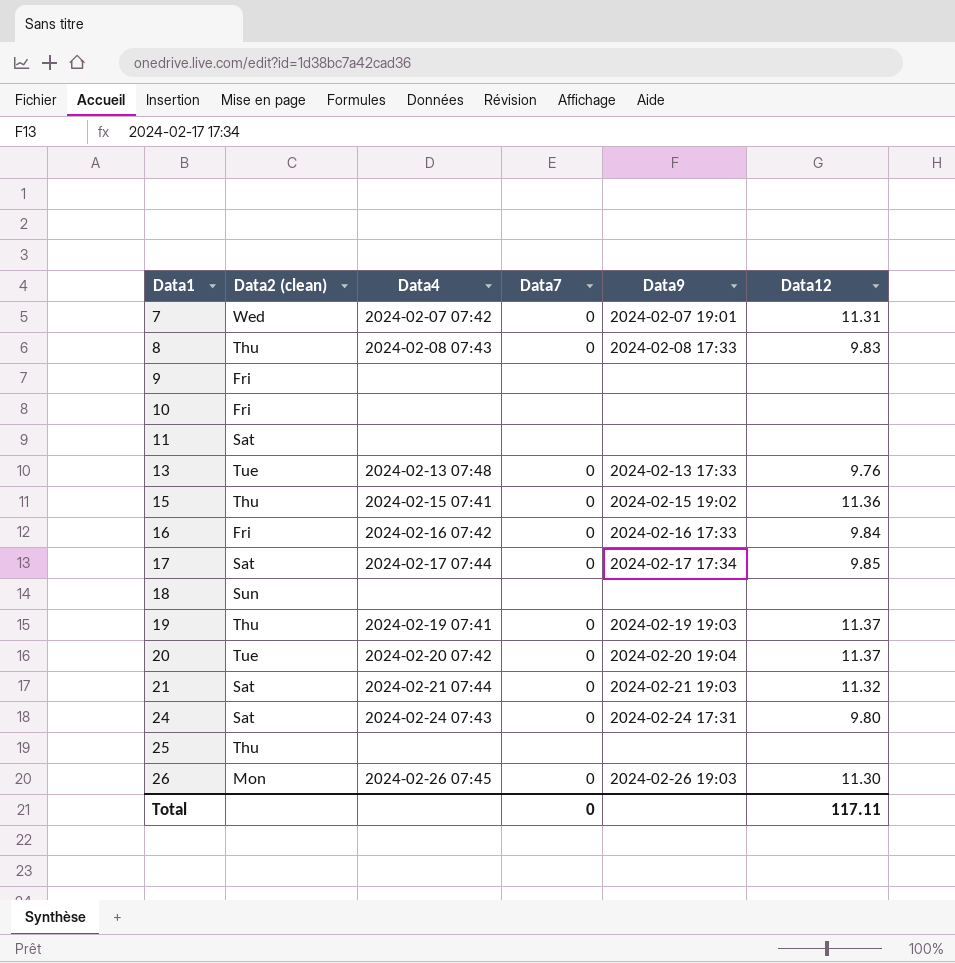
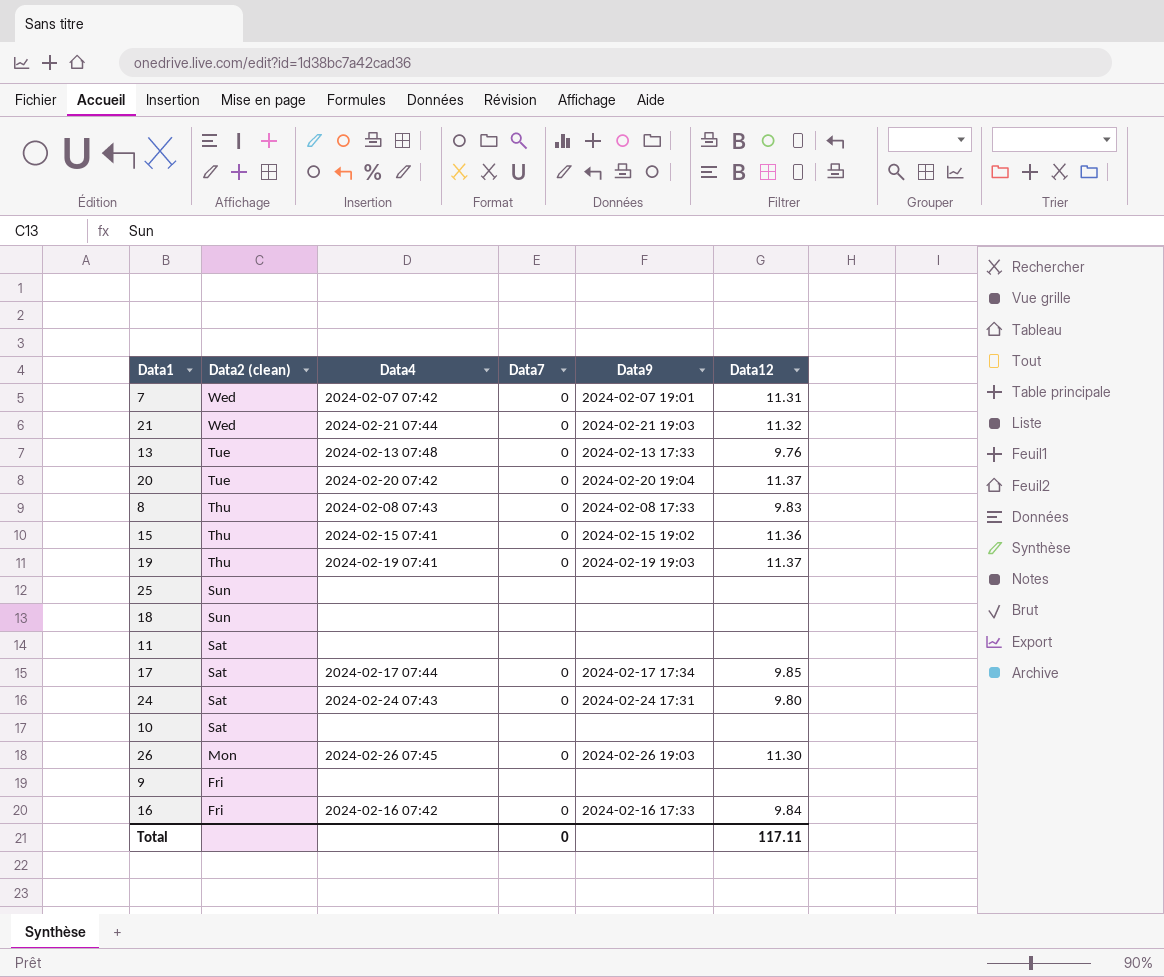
row order: Data1 ascending -> Data2 (clean) descending
21 | Data2 (clean): Sat -> Wed
25 | Data2 (clean): Thu -> Sun
10 | Data2 (clean): Fri -> Sat

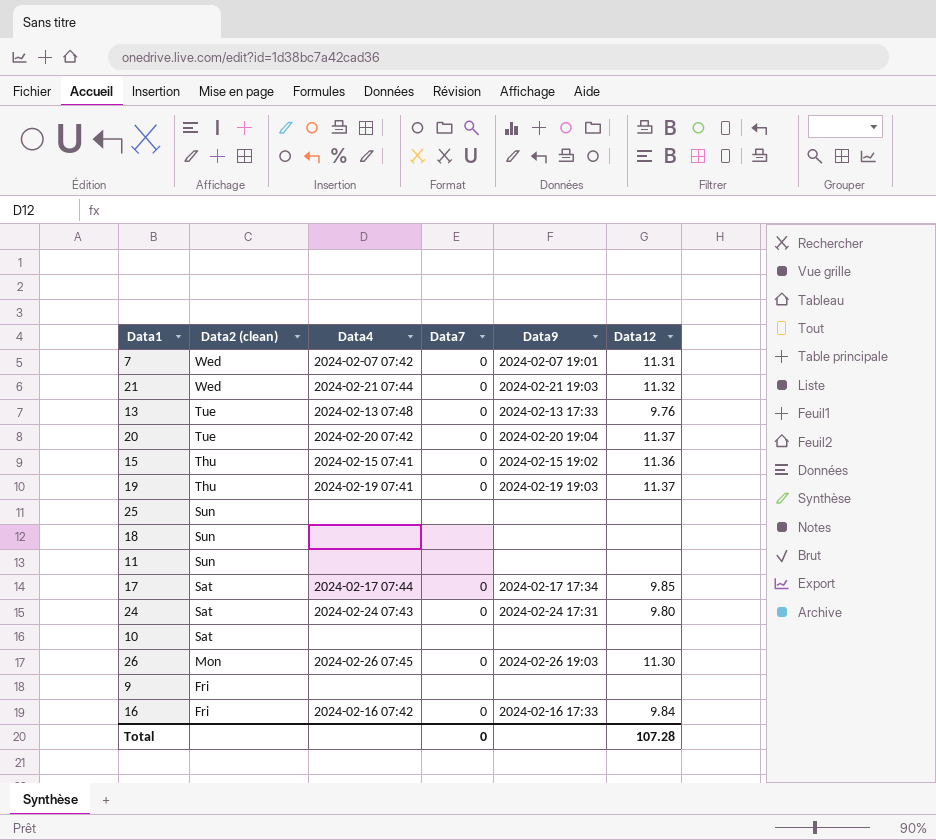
row 8: Thu | 2024-02-08 07:43 | 0 | 2024-02-08 17:33 | 9.83 -> none
11 | Data2 (clean): Sat -> Sun
Total | Data12: 117.11 -> 107.28

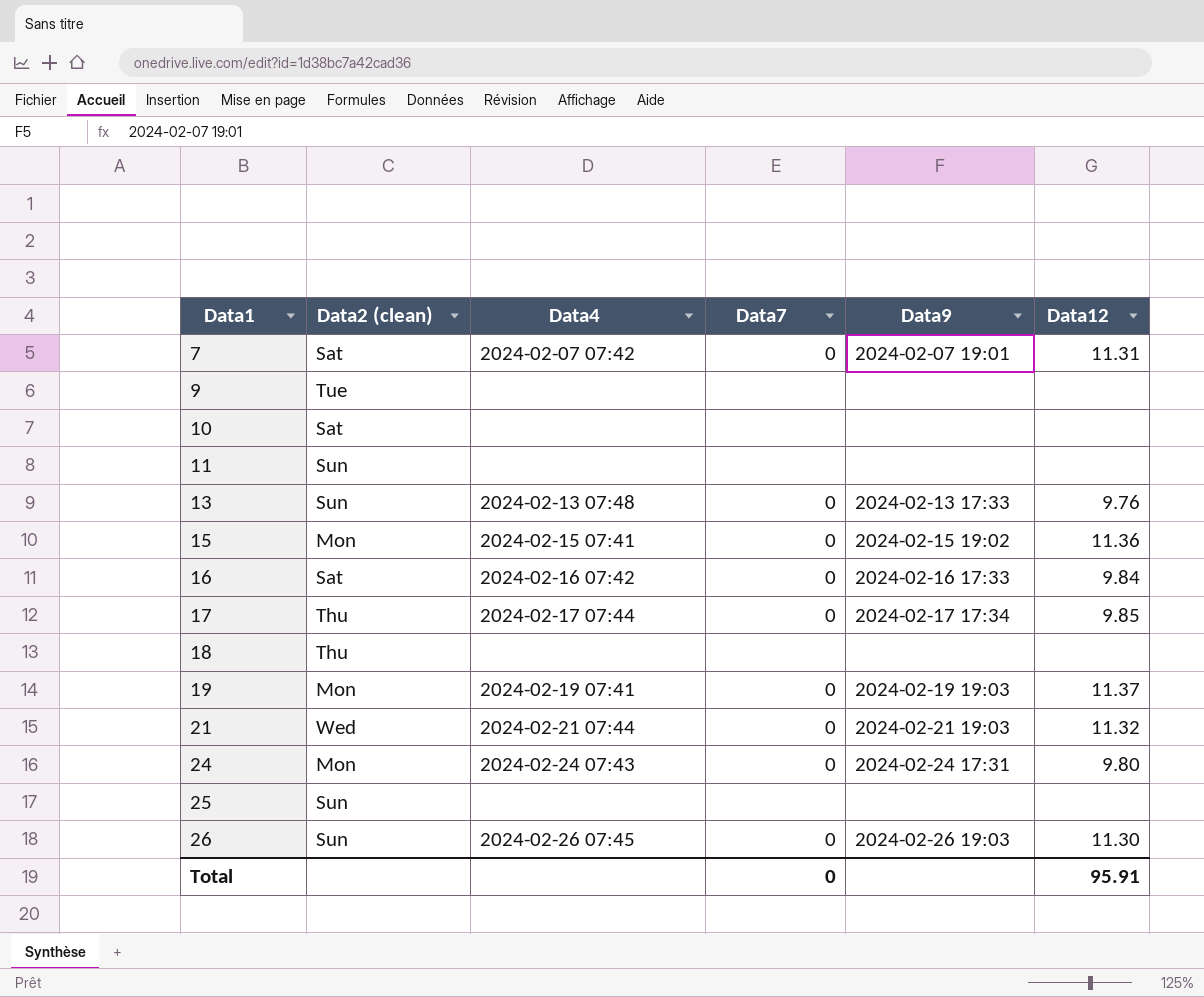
row order: Data2 (clean) descending -> Data1 ascending
row 20: Tue | 2024-02-20 07:42 | 0 | 2024-02-20 19:04 | 11.37 -> none
7 | Data2 (clean): Wed -> Sat
9 | Data2 (clean): Fri -> Tue
13 | Data2 (clean): Tue -> Sun
15 | Data2 (clean): Thu -> Mon
16 | Data2 (clean): Fri -> Sat
17 | Data2 (clean): Sat -> Thu
18 | Data2 (clean): Sun -> Thu
19 | Data2 (clean): Thu -> Mon
24 | Data2 (clean): Sat -> Mon
26 | Data2 (clean): Mon -> Sun
Total | Data12: 107.28 -> 95.91

